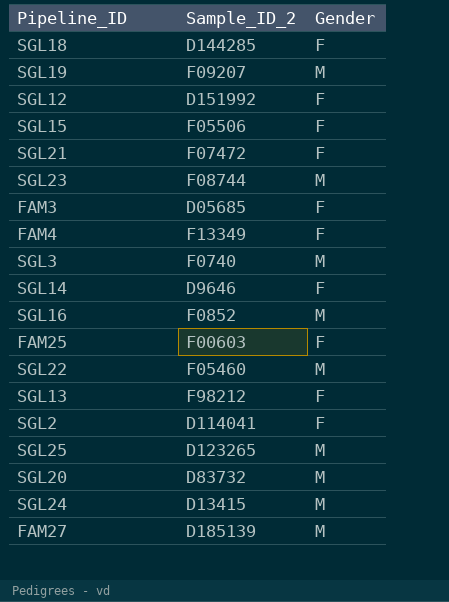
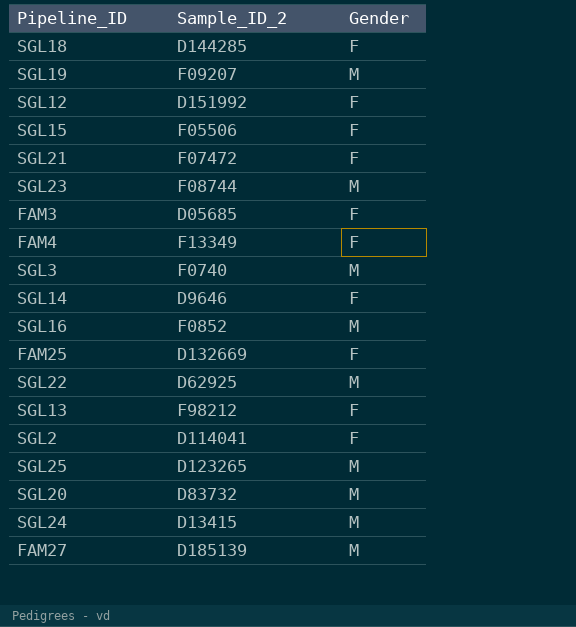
FAM25 | Sample_ID_2: F00603 -> D132669
SGL22 | Sample_ID_2: F05460 -> D62925

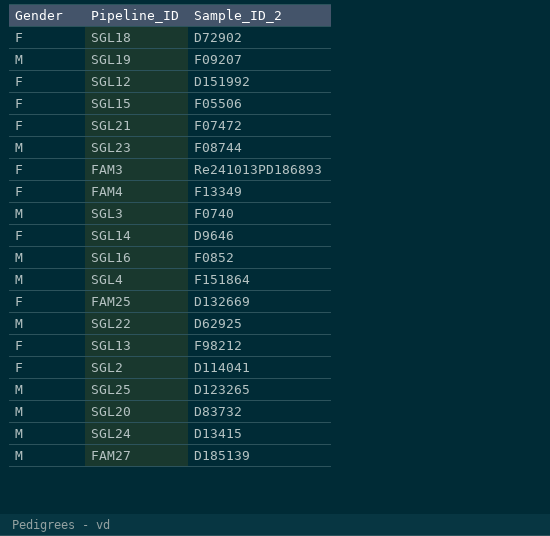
column Gender | position: 3 -> 1
SGL18 | Sample_ID_2: D144285 -> D72902
FAM3 | Sample_ID_2: D05685 -> Re241013PD186893
row SGL4: none -> M | F151864

